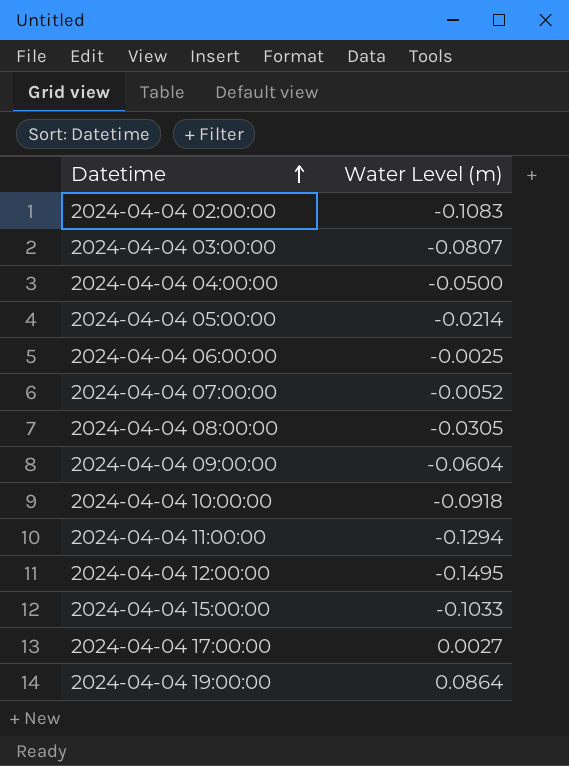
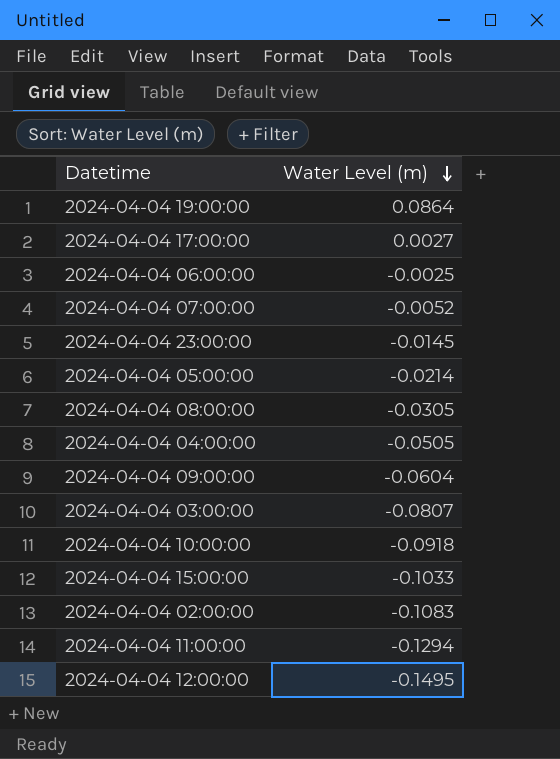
row order: Datetime ascending -> Water Level (m) descending
row 2024-04-04 23:00:00: none -> -0.0145
2024-04-04 04:00:00 | Water Level (m): -0.0500 -> -0.0505

